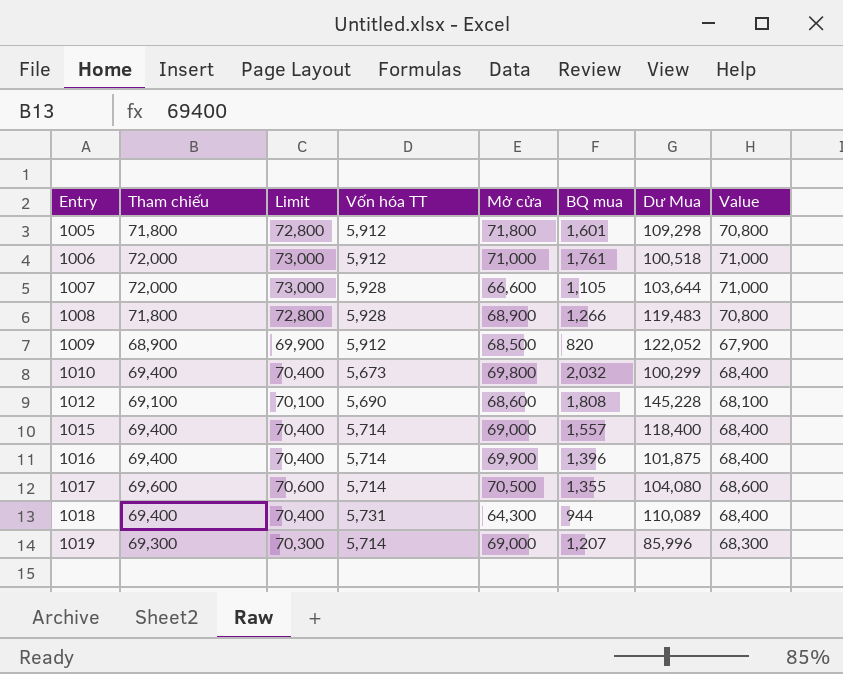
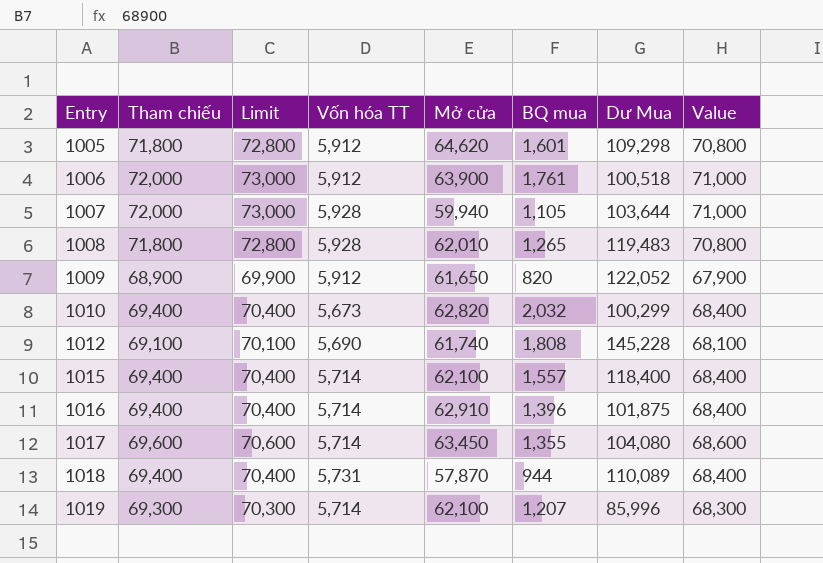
1005 | Mở cửa: 71,800 -> 64,620
1006 | Mở cửa: 71,000 -> 63,900
1007 | Mở cửa: 66,600 -> 59,940
1008 | Mở cửa: 68,900 -> 62,010
1008 | BQ mua: 1,266 -> 1,265
1009 | Mở cửa: 68,500 -> 61,650
1010 | Mở cửa: 69,800 -> 62,820
1012 | Mở cửa: 68,600 -> 61,740
1015 | Mở cửa: 69,000 -> 62,100
1016 | Mở cửa: 69,900 -> 62,910
1017 | Mở cửa: 70,500 -> 63,450
1018 | Mở cửa: 64,300 -> 57,870
1019 | Mở cửa: 69,000 -> 62,100

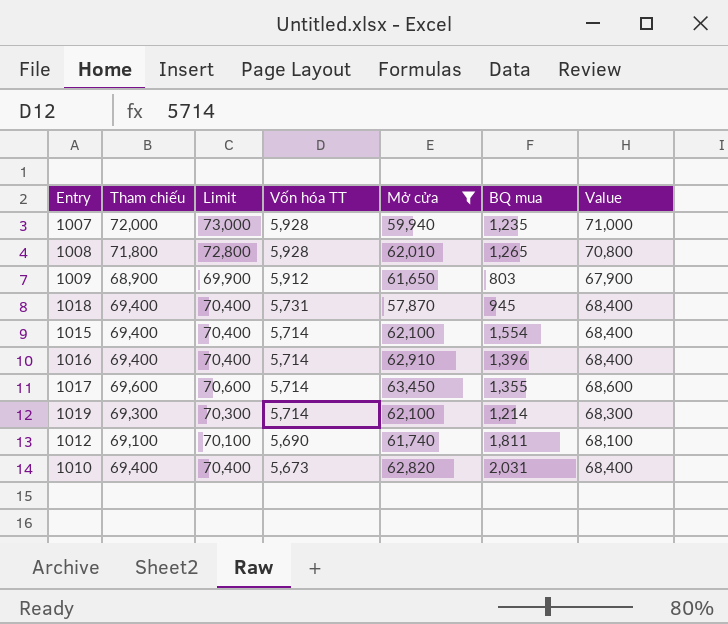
filter: none -> Mở cửa <= 63,450
row order: Entry ascending -> Vốn hóa TT descending
column Dư Mua | position: 7 -> none
1007 | BQ mua: 1,105 -> 1,235
1009 | BQ mua: 820 -> 803
1018 | BQ mua: 944 -> 945
1015 | BQ mua: 1,557 -> 1,554
1019 | BQ mua: 1,207 -> 1,214
1012 | BQ mua: 1,808 -> 1,811
1010 | BQ mua: 2,032 -> 2,031

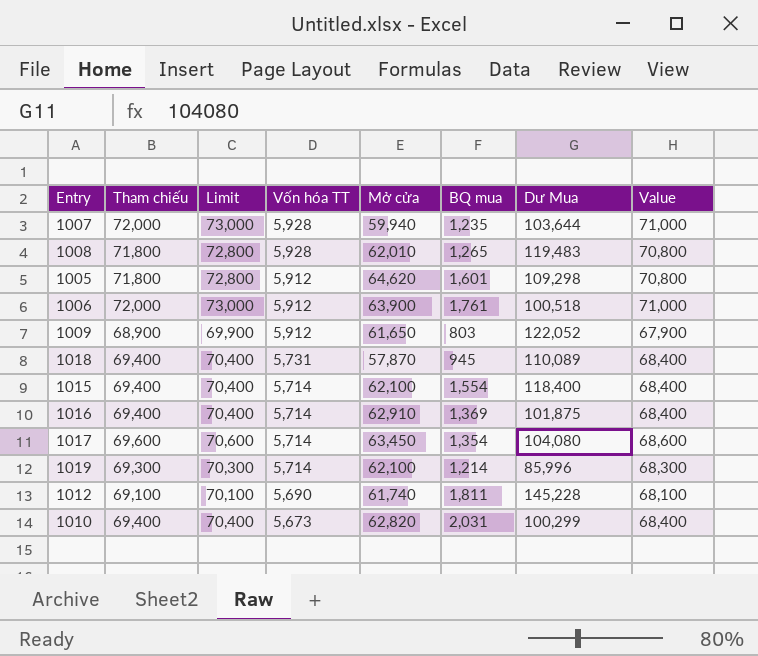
filter: Mở cửa <= 63,450 -> none
column Dư Mua | position: none -> 7
1016 | BQ mua: 1,396 -> 1,369
1017 | BQ mua: 1,355 -> 1,354

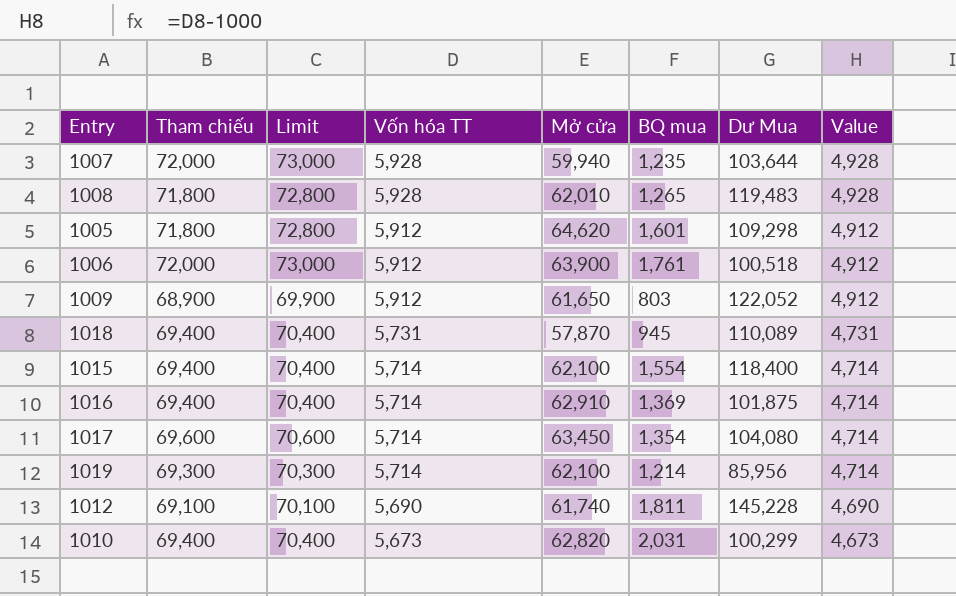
column Value | formula: [Tham chiếu] - 1000 -> [Vốn hóa TT] - 1000
1019 | Dư Mua: 85,996 -> 85,956

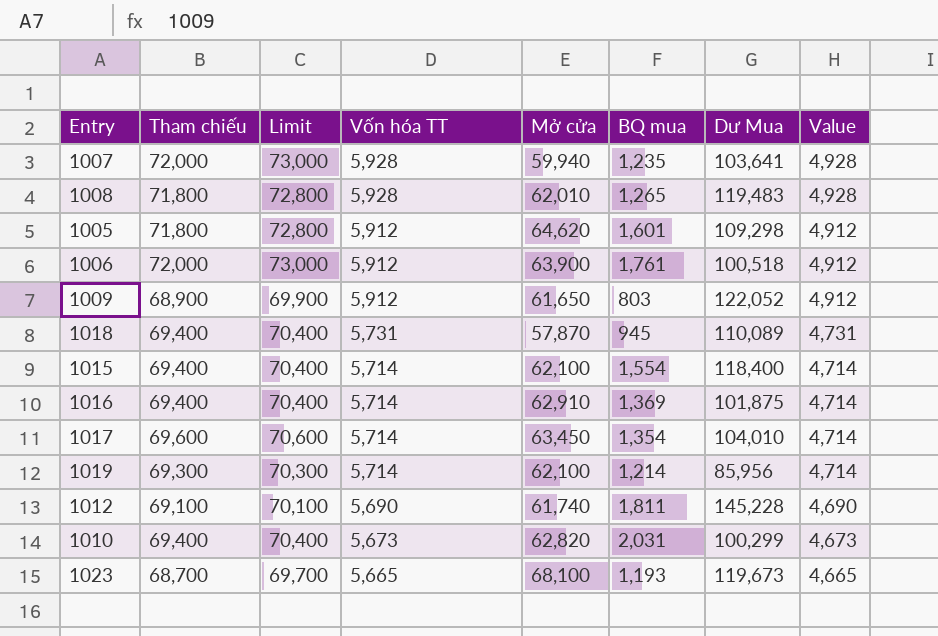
1007 | Dư Mua: 103,644 -> 103,641
1017 | Dư Mua: 104,080 -> 104,010
row 1023: none -> 68,700 | 69,700 | 5,665 | 68,100 | 1,193 | 119,673 | 4,665

